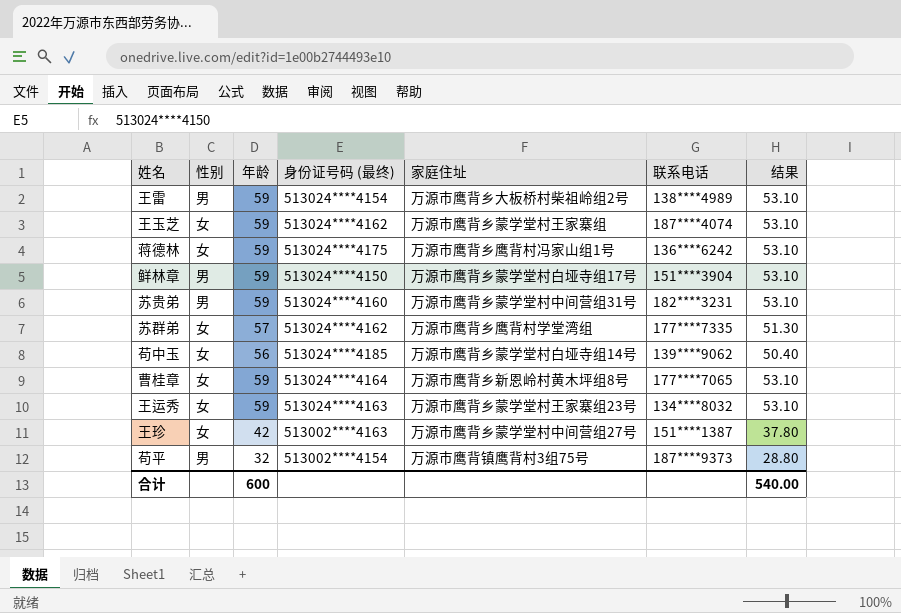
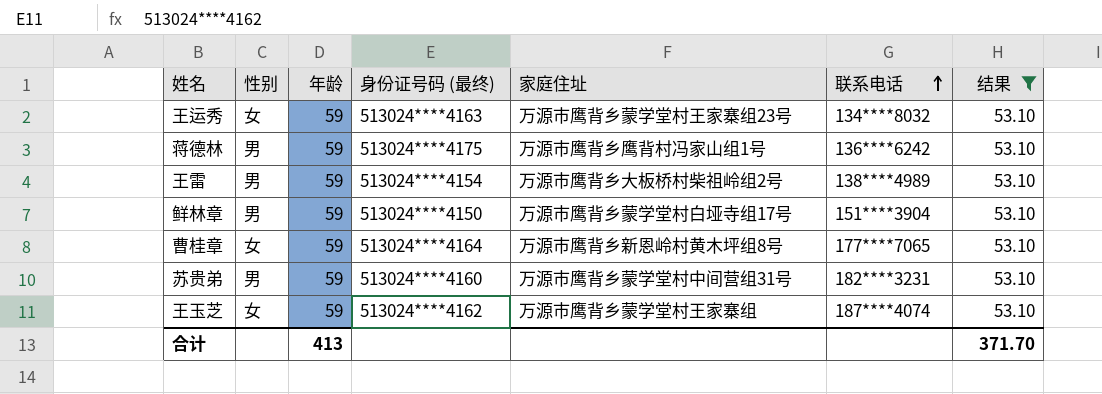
filter: none -> 结果 = 53.10
row order: none -> 联系电话 ascending
蒋德林 | 性别: 女 -> 男
合计 | 年龄: 600 -> 413
合计 | 结果: 540.00 -> 371.70

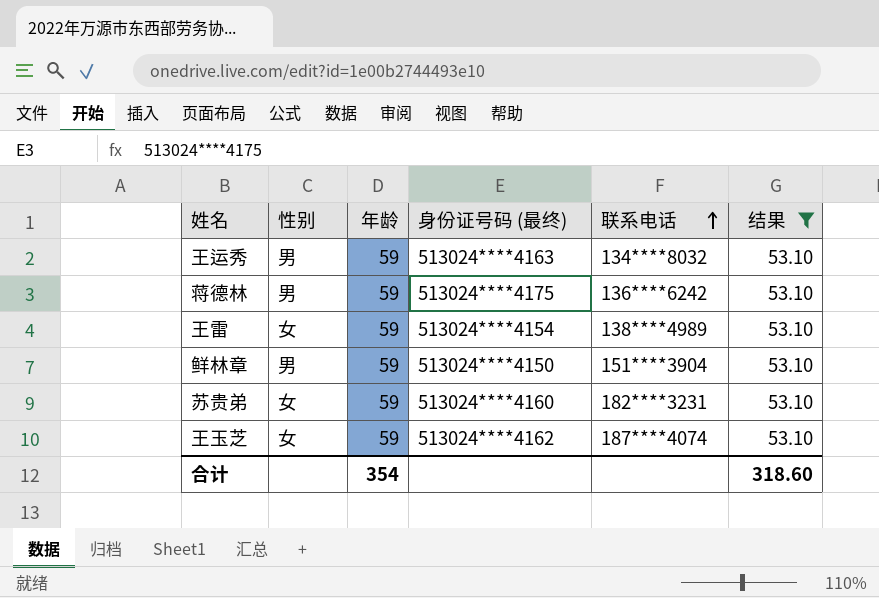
column 家庭住址 | position: 5 -> none
row 曹桂章: 女 | 59 | 513024****4164 | 万源市鹰背乡新恩岭村黄木坪组8号 | 177****7065 | 53.10 -> none
王运秀 | 性别: 女 -> 男
王雷 | 性别: 男 -> 女
苏贵弟 | 性别: 男 -> 女
合计 | 年龄: 413 -> 354
合计 | 结果: 371.70 -> 318.60

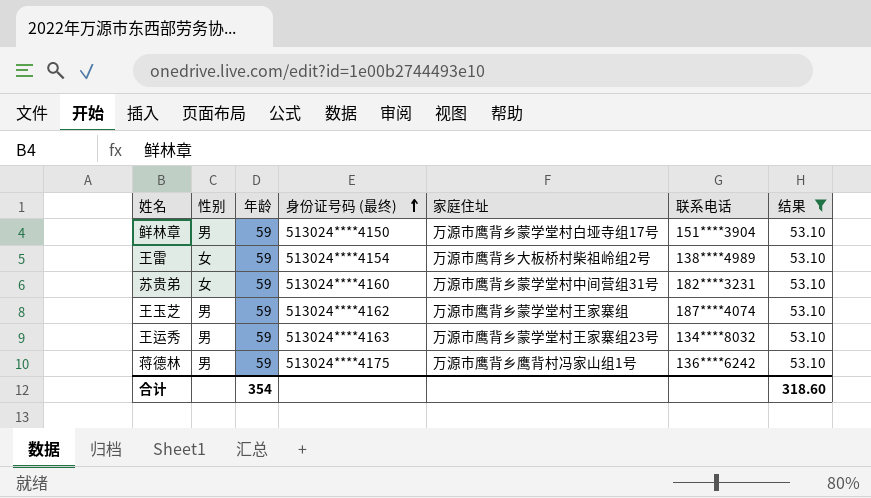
row order: 联系电话 ascending -> 身份证号码 (最终) ascending
column 家庭住址 | position: none -> 5
王玉芝 | 性别: 女 -> 男

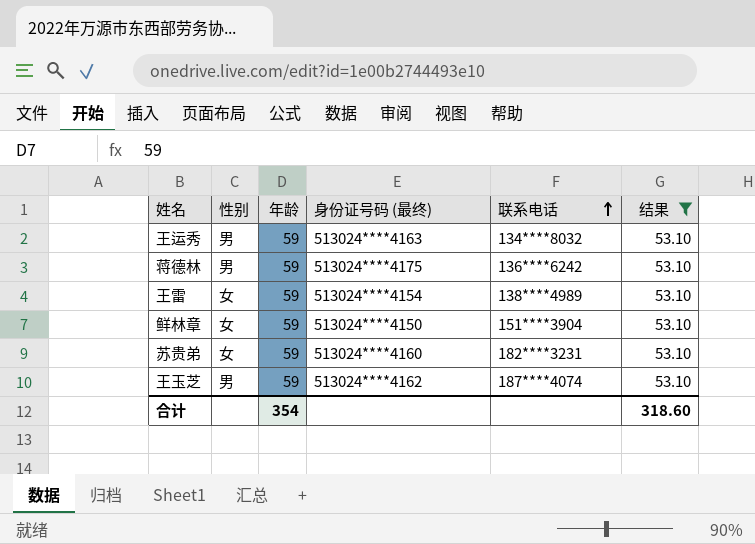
row order: 身份证号码 (最终) ascending -> 联系电话 ascending
column 家庭住址 | position: 5 -> none
鲜林章 | 性别: 男 -> 女

